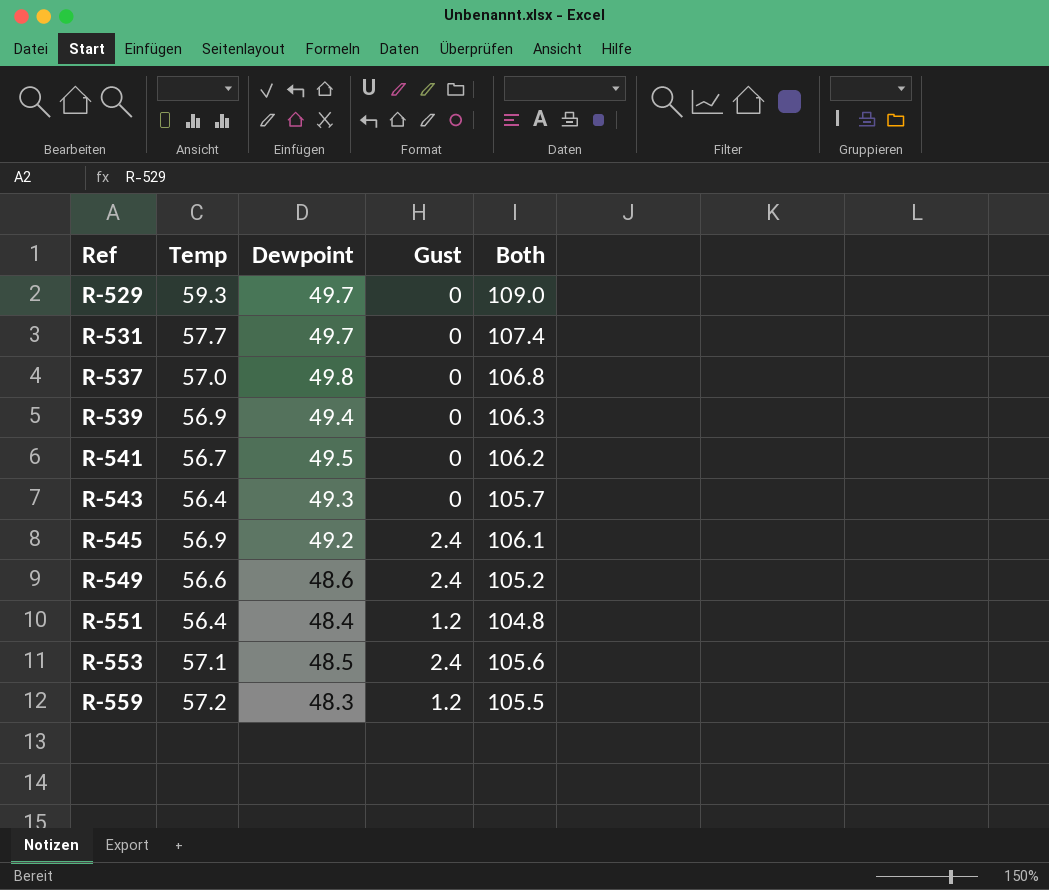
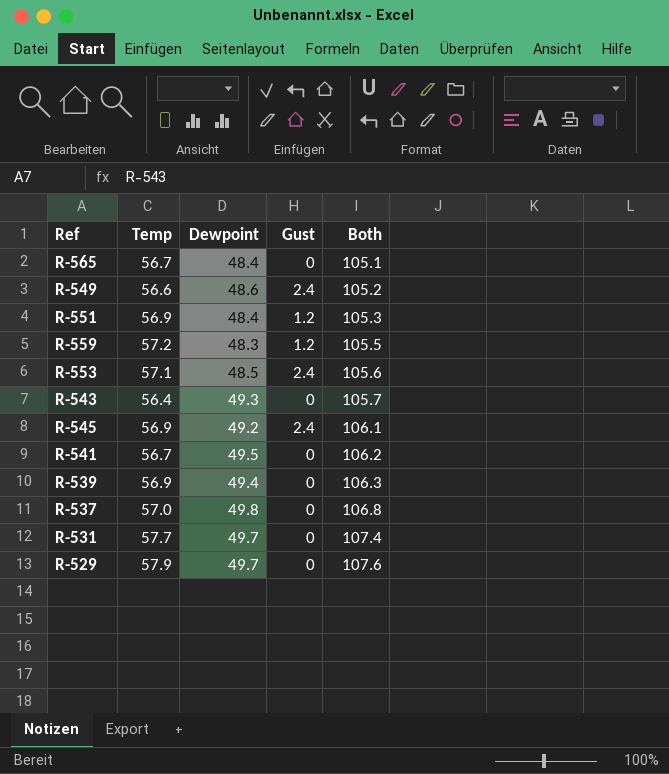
row order: Ref ascending -> Both ascending
row R-565: none -> 56.7 | 48.4 | 0 | 105.1
R-551 | Temp: 56.4 -> 56.9
R-551 | Both: 104.8 -> 105.3
R-529 | Temp: 59.3 -> 57.9
R-529 | Both: 109.0 -> 107.6

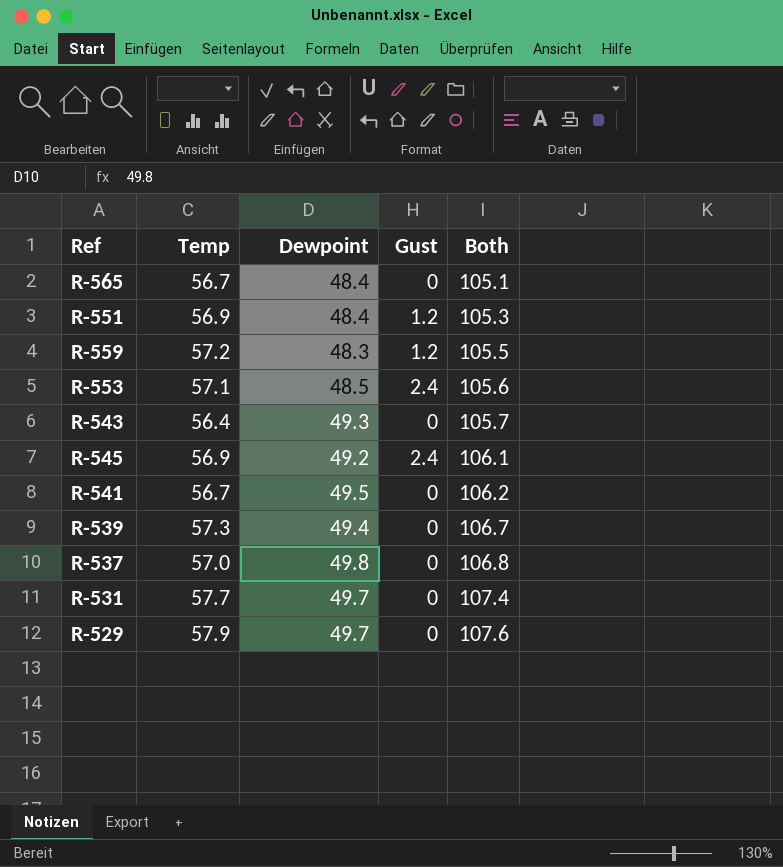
row R-549: 56.6 | 48.6 | 2.4 | 105.2 -> none
R-539 | Temp: 56.9 -> 57.3
R-539 | Both: 106.3 -> 106.7

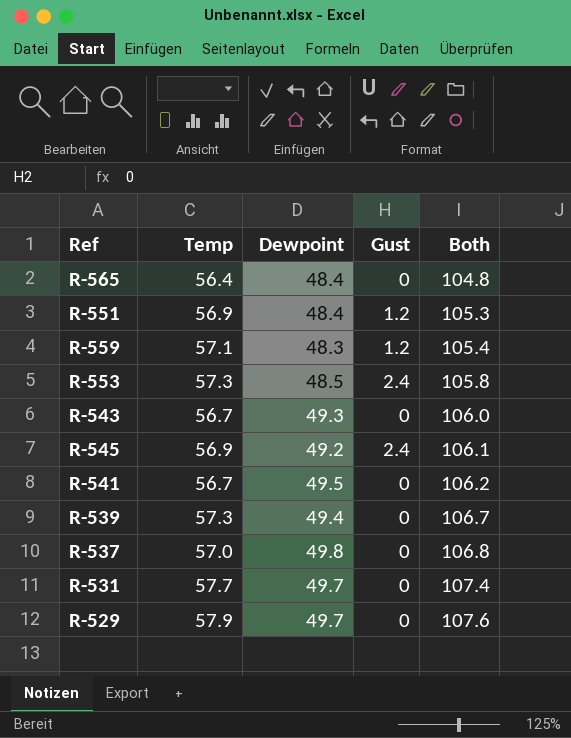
R-565 | Temp: 56.7 -> 56.4
R-565 | Both: 105.1 -> 104.8
R-559 | Temp: 57.2 -> 57.1
R-559 | Both: 105.5 -> 105.4
R-553 | Temp: 57.1 -> 57.3
R-553 | Both: 105.6 -> 105.8
R-543 | Temp: 56.4 -> 56.7
R-543 | Both: 105.7 -> 106.0

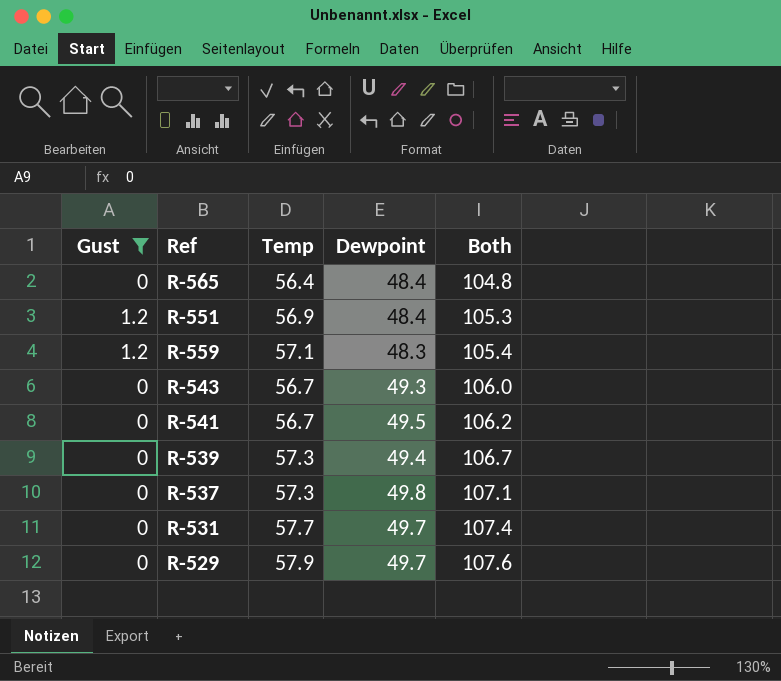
filter: none -> Gust != 2.4
column Gust | position: 4 -> 1
R-537 | Temp: 57.0 -> 57.3
R-537 | Both: 106.8 -> 107.1

